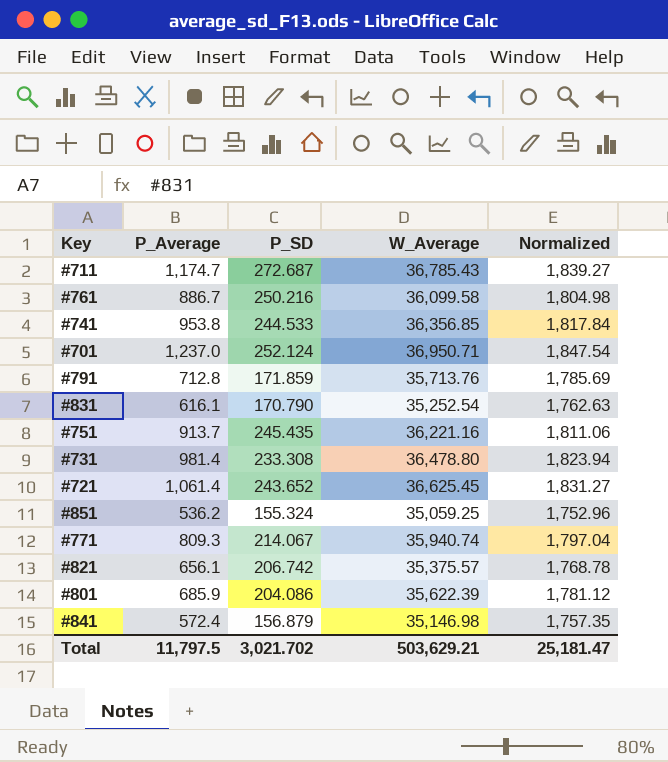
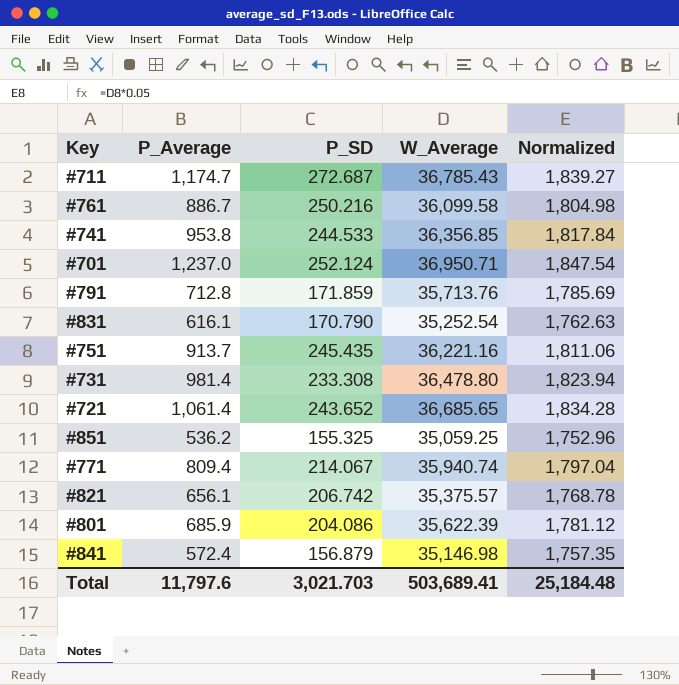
#721 | W_Average: 36,625.45 -> 36,685.65
#721 | Normalized: 1,831.27 -> 1,834.28
#851 | P_SD: 155.324 -> 155.325
#771 | P_Average: 809.3 -> 809.4
Total | P_Average: 11,797.5 -> 11,797.6
Total | P_SD: 3,021.702 -> 3,021.703
Total | W_Average: 503,629.21 -> 503,689.41
Total | Normalized: 25,181.47 -> 25,184.48

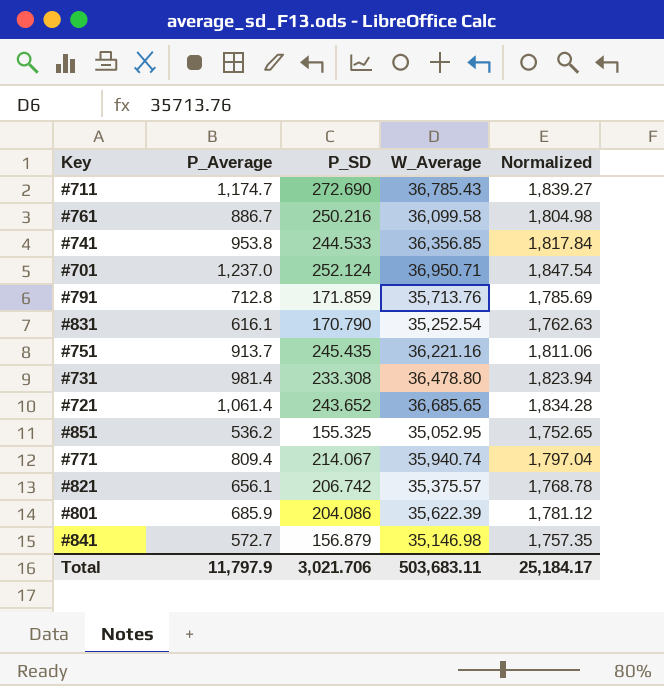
#711 | P_SD: 272.687 -> 272.690
#851 | W_Average: 35,059.25 -> 35,052.95
#851 | Normalized: 1,752.96 -> 1,752.65
#841 | P_Average: 572.4 -> 572.7
Total | P_Average: 11,797.6 -> 11,797.9
Total | P_SD: 3,021.703 -> 3,021.706
Total | W_Average: 503,689.41 -> 503,683.11
Total | Normalized: 25,184.48 -> 25,184.17

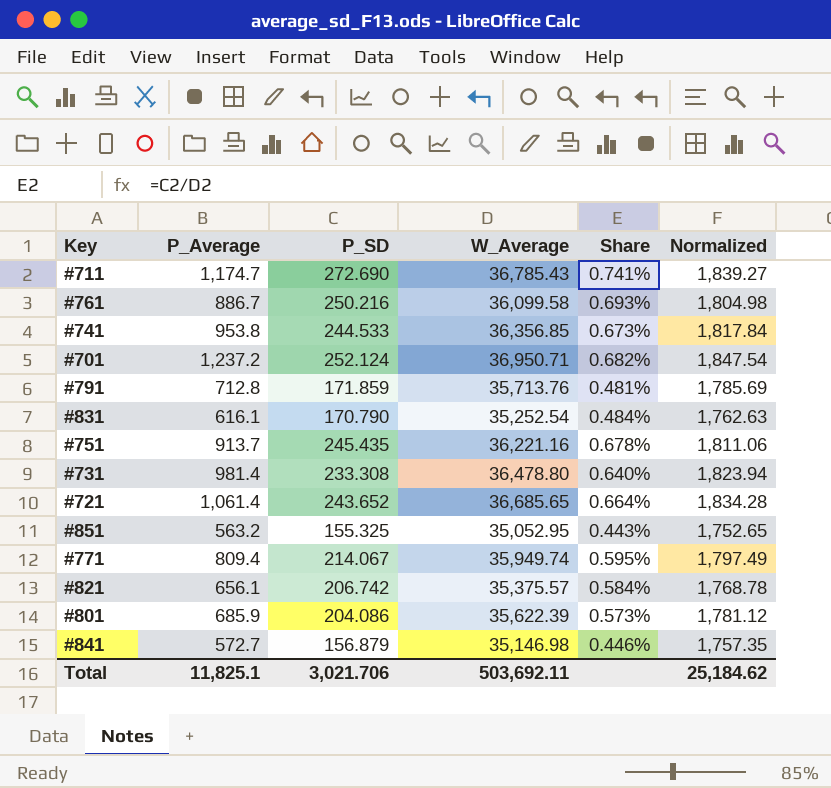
column Share | formula: none -> [P_SD] / [W_Average]
#701 | P_Average: 1,237.0 -> 1,237.2
#851 | P_Average: 536.2 -> 563.2
#771 | W_Average: 35,940.74 -> 35,949.74
#771 | Normalized: 1,797.04 -> 1,797.49
Total | P_Average: 11,797.9 -> 11,825.1
Total | W_Average: 503,683.11 -> 503,692.11
Total | Normalized: 25,184.17 -> 25,184.62

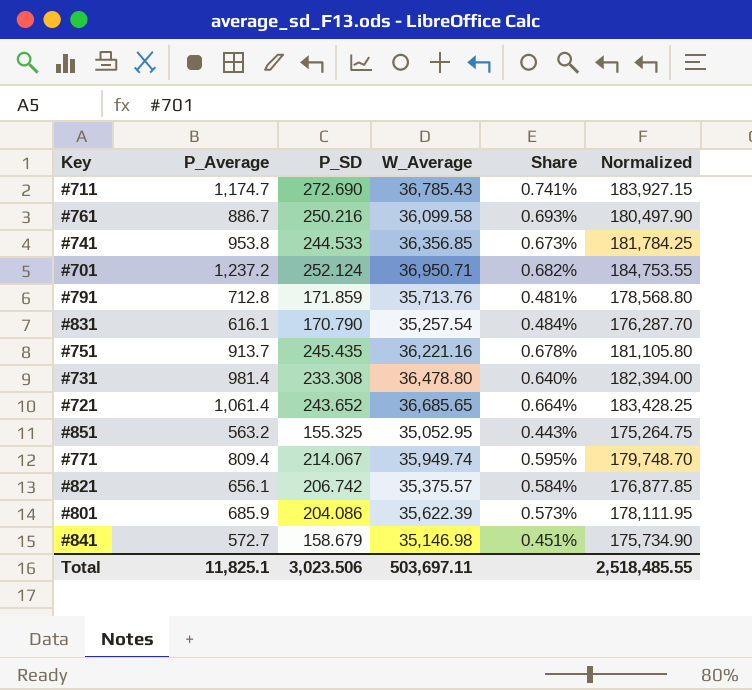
column Normalized | formula: [W_Average] * 0.05 -> [W_Average] * 5
#831 | W_Average: 35,252.54 -> 35,257.54
#841 | P_SD: 156.879 -> 158.679
#841 | Share: 0.446% -> 0.451%
Total | P_SD: 3,021.706 -> 3,023.506
Total | W_Average: 503,692.11 -> 503,697.11
Total | Normalized: 25,184.62 -> 2,518,485.55

